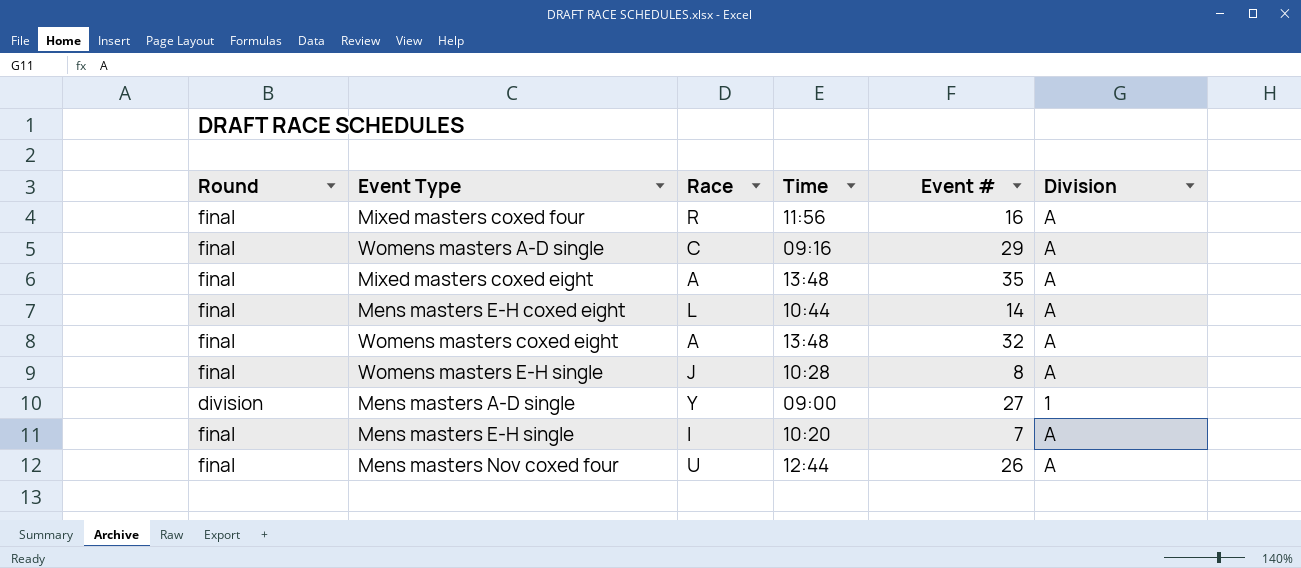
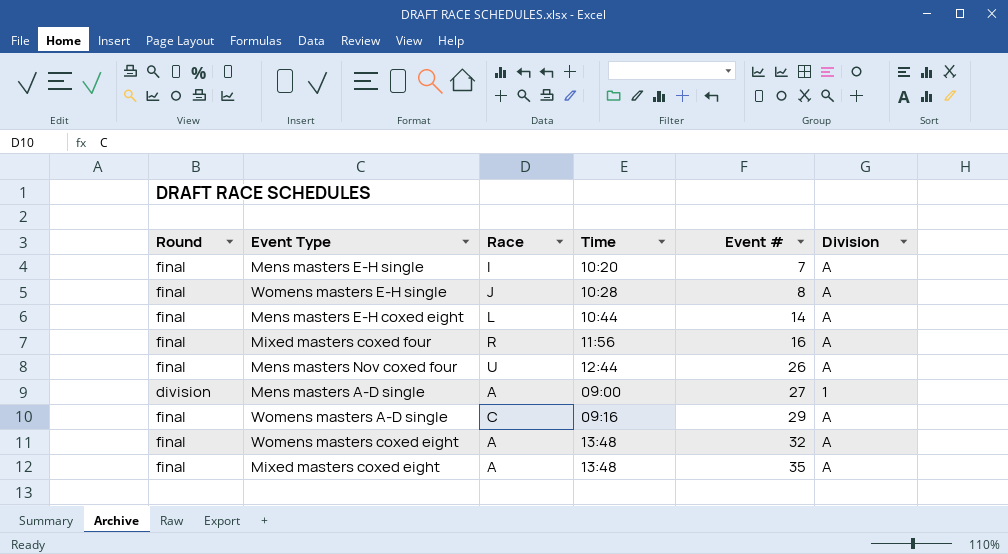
row order: none -> Event # ascending
Mens masters A-D single | Race: Y -> A

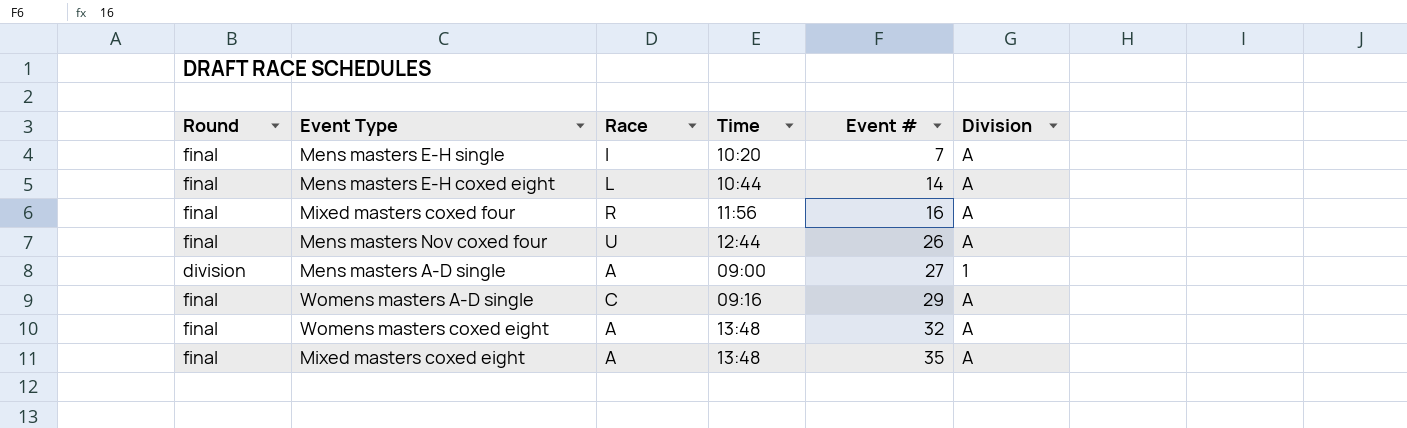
row Womens masters E-H single: final | J | 10:28 | 8 | A -> none

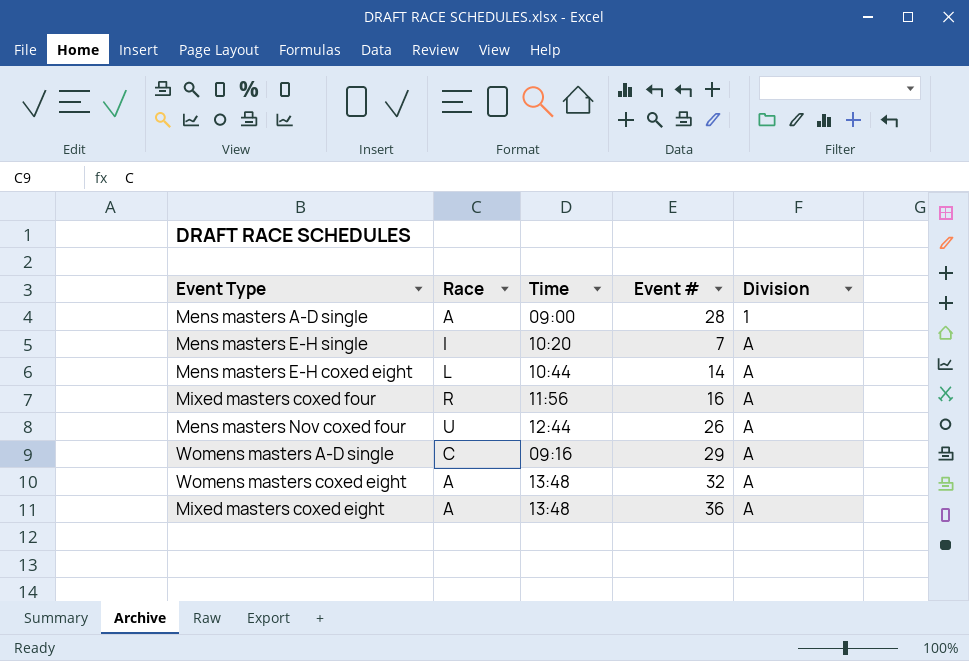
row order: Event # ascending -> Division ascending
column Round | position: 1 -> none
Mens masters A-D single | Event #: 27 -> 28
Mixed masters coxed eight | Event #: 35 -> 36

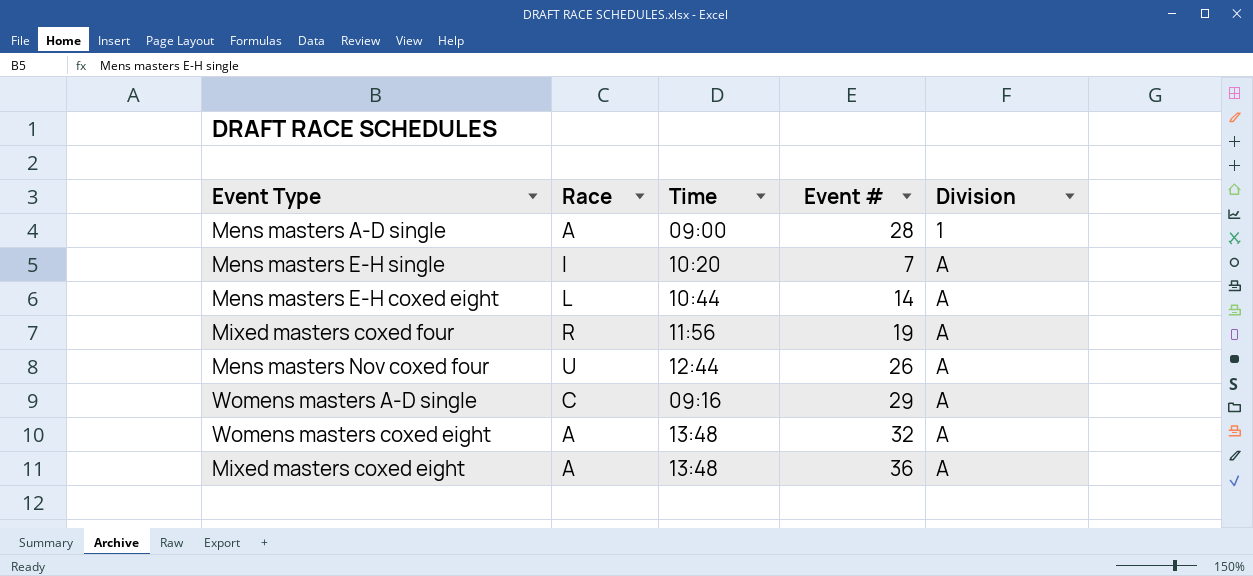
Mixed masters coxed four | Event #: 16 -> 19

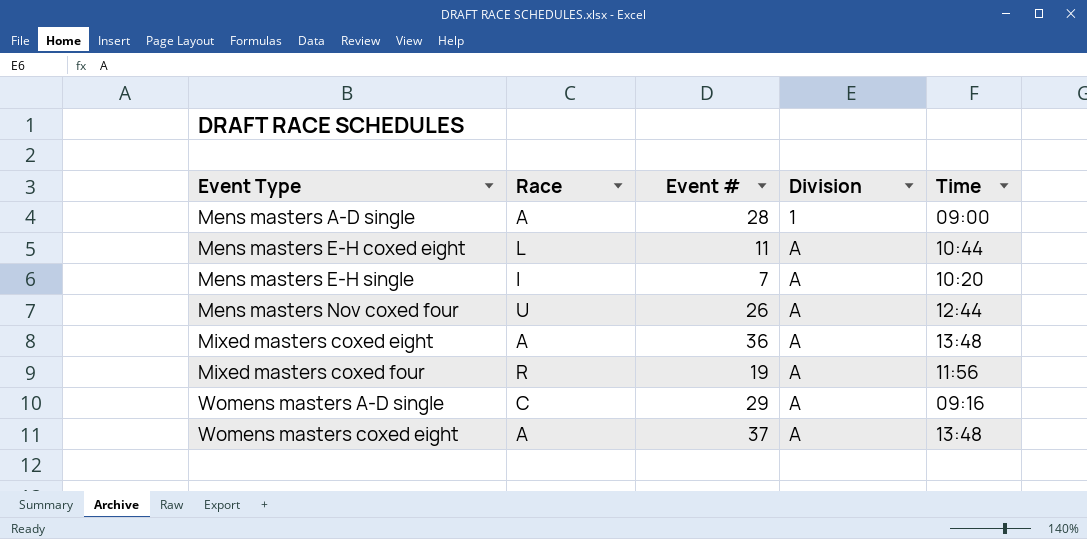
row order: Division ascending -> Event Type ascending
column Time | position: 3 -> 5
Mens masters E-H coxed eight | Event #: 14 -> 11
Womens masters coxed eight | Event #: 32 -> 37

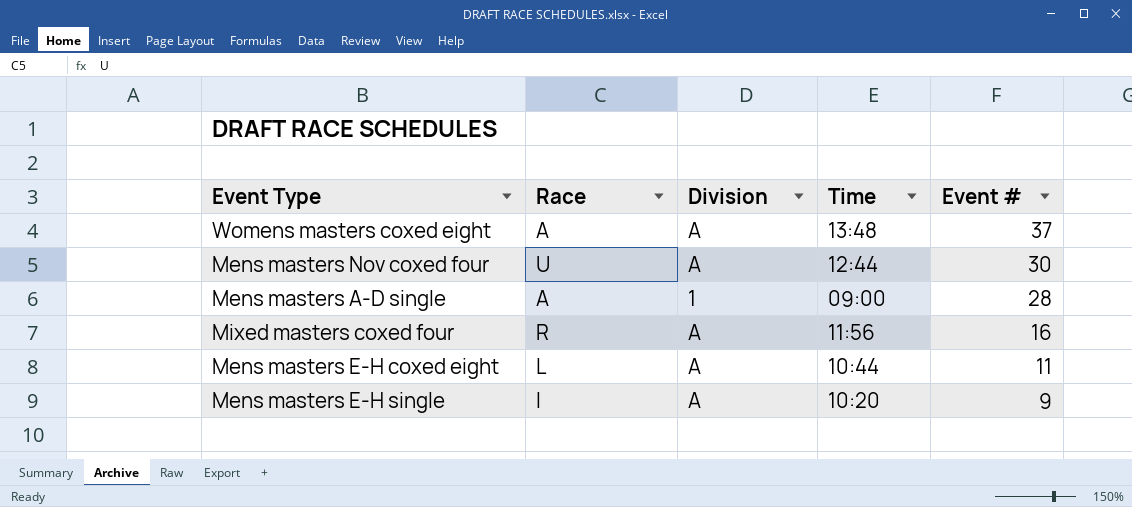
row order: Event Type ascending -> Event # descending
column Event # | position: 3 -> 5
row Mixed masters coxed eight: A | 36 | A | 13:48 -> none
row Womens masters A-D single: C | 29 | A | 09:16 -> none
Mens masters Nov coxed four | Event #: 26 -> 30
Mixed masters coxed four | Event #: 19 -> 16
Mens masters E-H single | Event #: 7 -> 9

